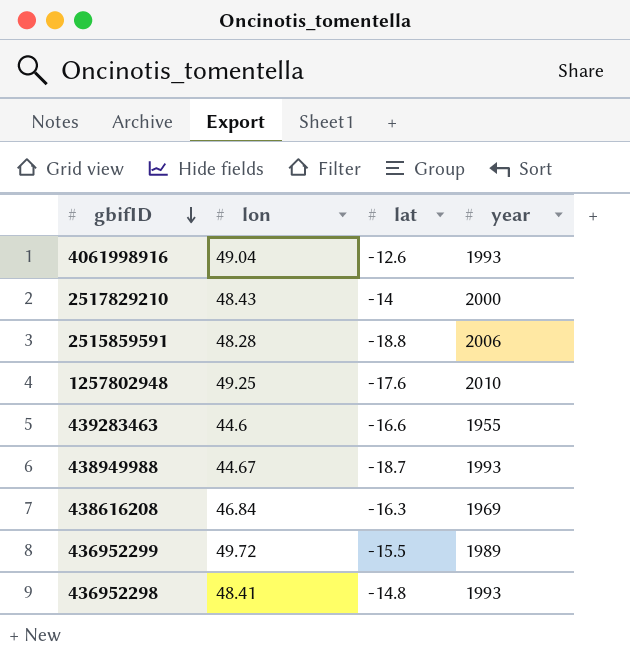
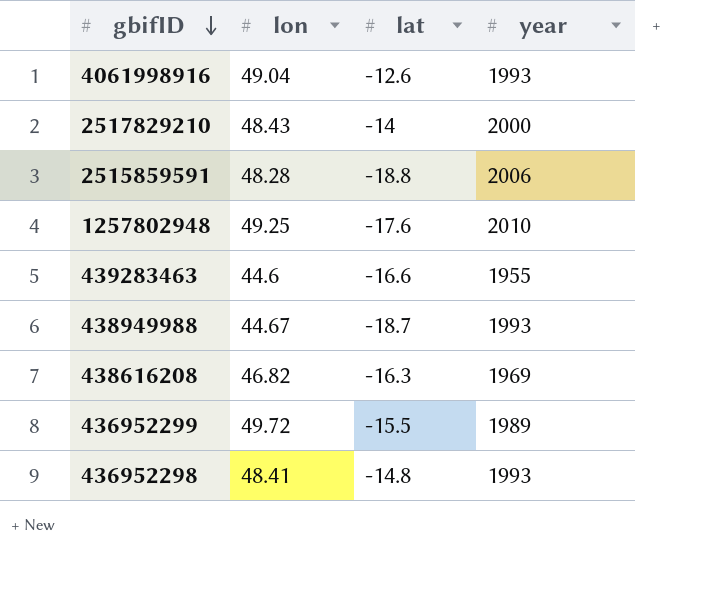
438616208 | lon: 46.84 -> 46.82

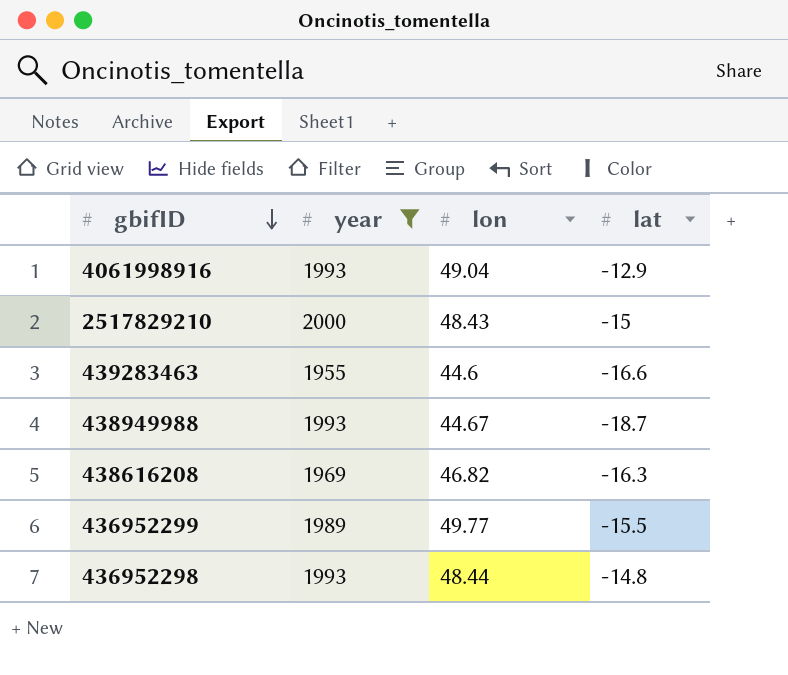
filter: none -> year <= 2000
column year | position: 4 -> 2
4061998916 | lat: -12.6 -> -12.9
2517829210 | lat: -14 -> -15
436952299 | lon: 49.72 -> 49.77
436952298 | lon: 48.41 -> 48.44

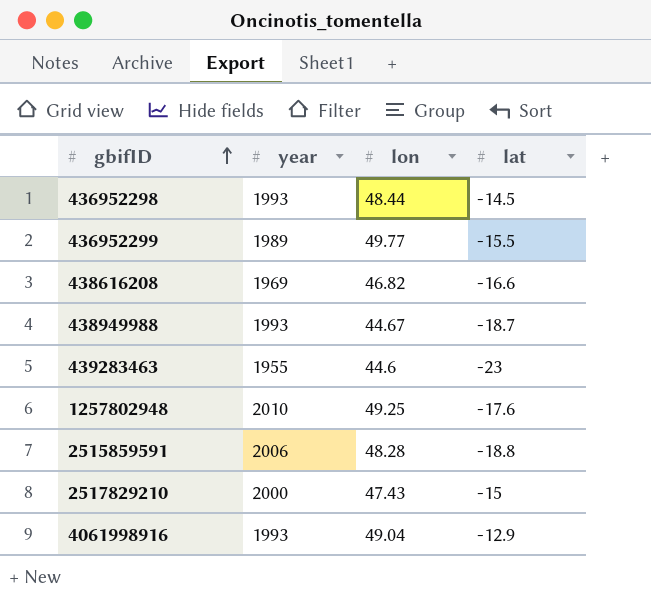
filter: year <= 2000 -> none
row order: gbifID descending -> gbifID ascending
436952298 | lat: -14.8 -> -14.5
438616208 | lat: -16.3 -> -16.6
439283463 | lat: -16.6 -> -23
2517829210 | lon: 48.43 -> 47.43

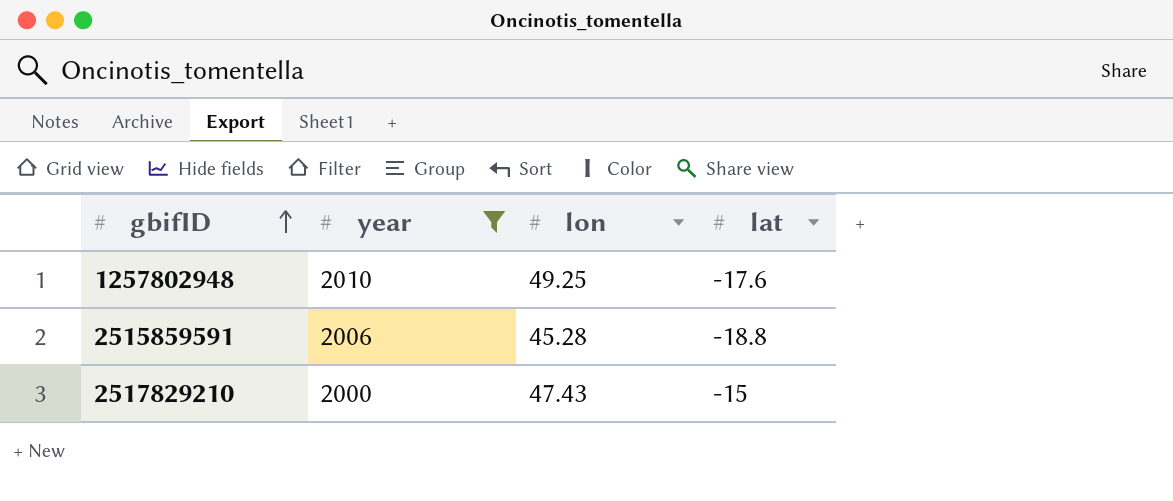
filter: none -> year >= 2000
2515859591 | lon: 48.28 -> 45.28

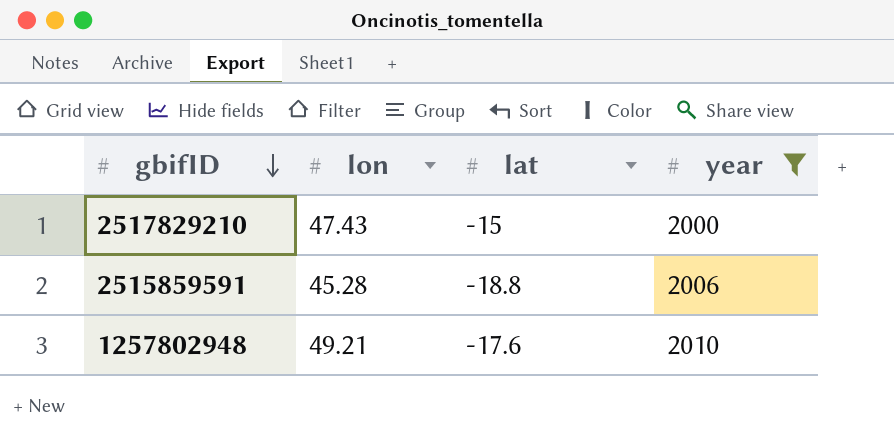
row order: gbifID ascending -> gbifID descending
column year | position: 2 -> 4
1257802948 | lon: 49.25 -> 49.21

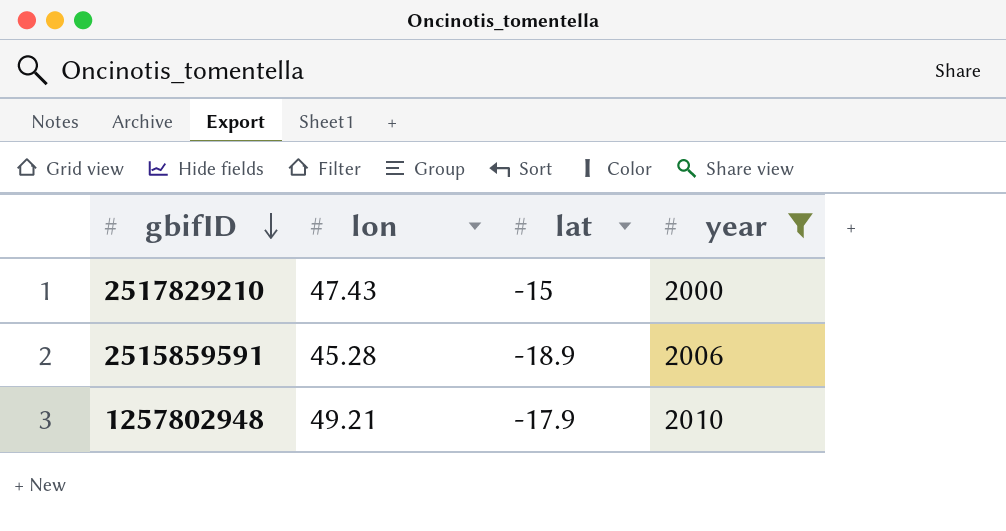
2515859591 | lat: -18.8 -> -18.9
1257802948 | lat: -17.6 -> -17.9

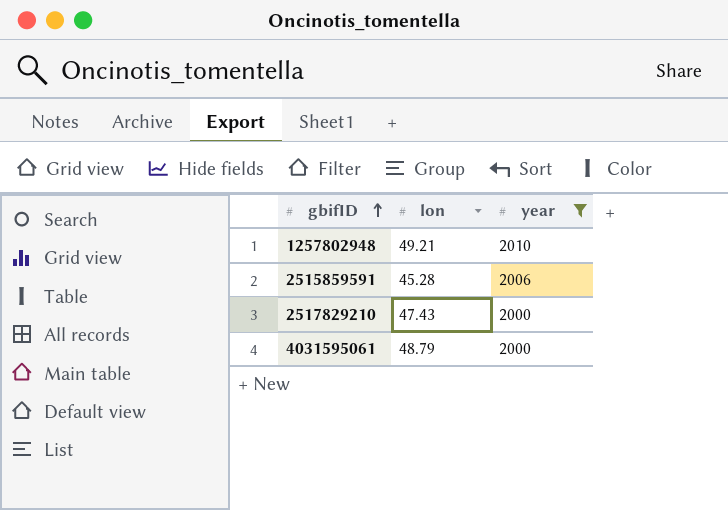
row order: gbifID descending -> gbifID ascending
column lat | position: 3 -> none
row 4031595061: none -> 48.79 | 2000

